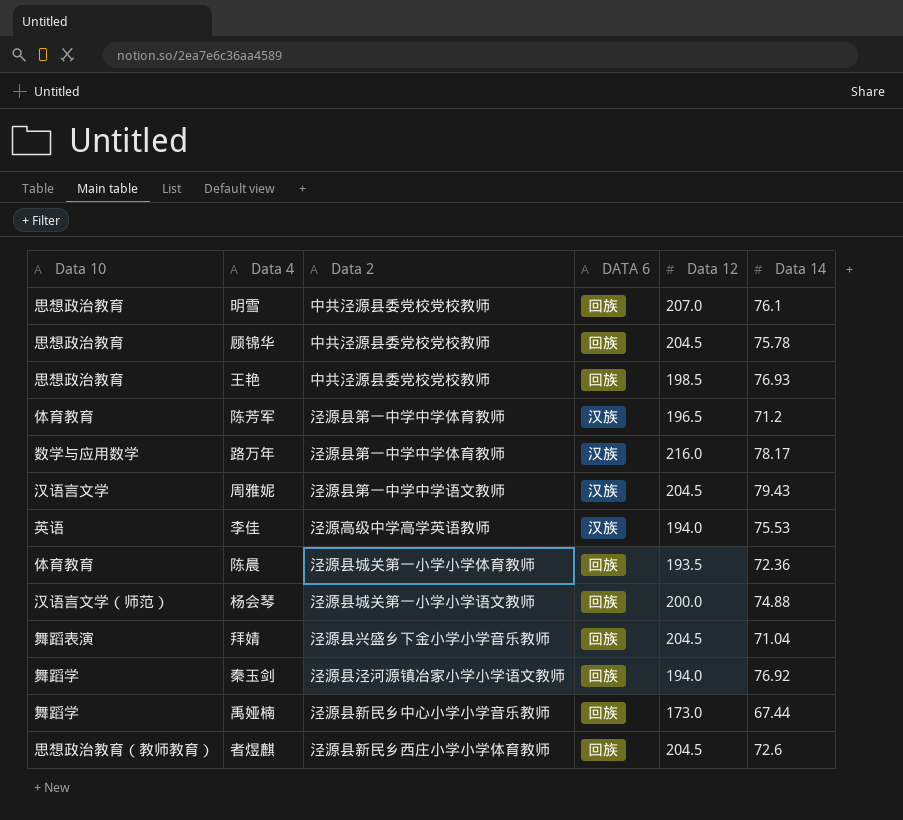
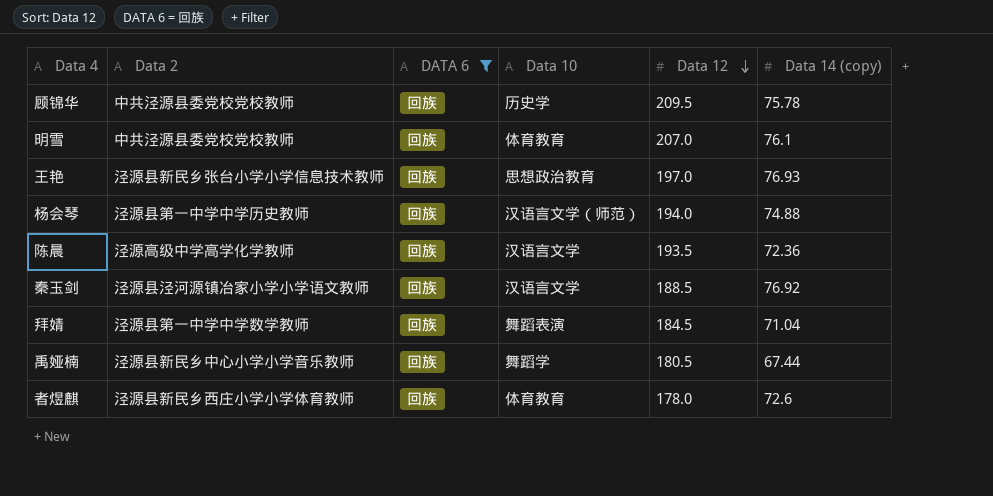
filter: none -> DATA 6 = 回族
row order: none -> Data 12 descending
column Data 10 | position: 1 -> 4
column name: Data 14 -> Data 14 (copy)
顾锦华 | Data 10: 思想政治教育 -> 历史学
顾锦华 | Data 12: 204.5 -> 209.5
明雪 | Data 10: 思想政治教育 -> 体育教育
王艳 | Data 2: 中共泾源县委党校党校教师 -> 泾源县新民乡张台小学小学信息技术教师
王艳 | Data 12: 198.5 -> 197.0
杨会琴 | Data 2: 泾源县城关第一小学小学语文教师 -> 泾源县第一中学中学历史教师
杨会琴 | Data 12: 200.0 -> 194.0
陈晨 | Data 2: 泾源县城关第一小学小学体育教师 -> 泾源高级中学高学化学教师
陈晨 | Data 10: 体育教育 -> 汉语言文学
秦玉剑 | Data 10: 舞蹈学 -> 汉语言文学
秦玉剑 | Data 12: 194.0 -> 188.5
拜婧 | Data 2: 泾源县兴盛乡下金小学小学音乐教师 -> 泾源县第一中学中学数学教师
拜婧 | Data 12: 204.5 -> 184.5
禹娅楠 | Data 12: 173.0 -> 180.5
者煜麒 | Data 10: 思想政治教育（教师教育） -> 体育教育
者煜麒 | Data 12: 204.5 -> 178.0

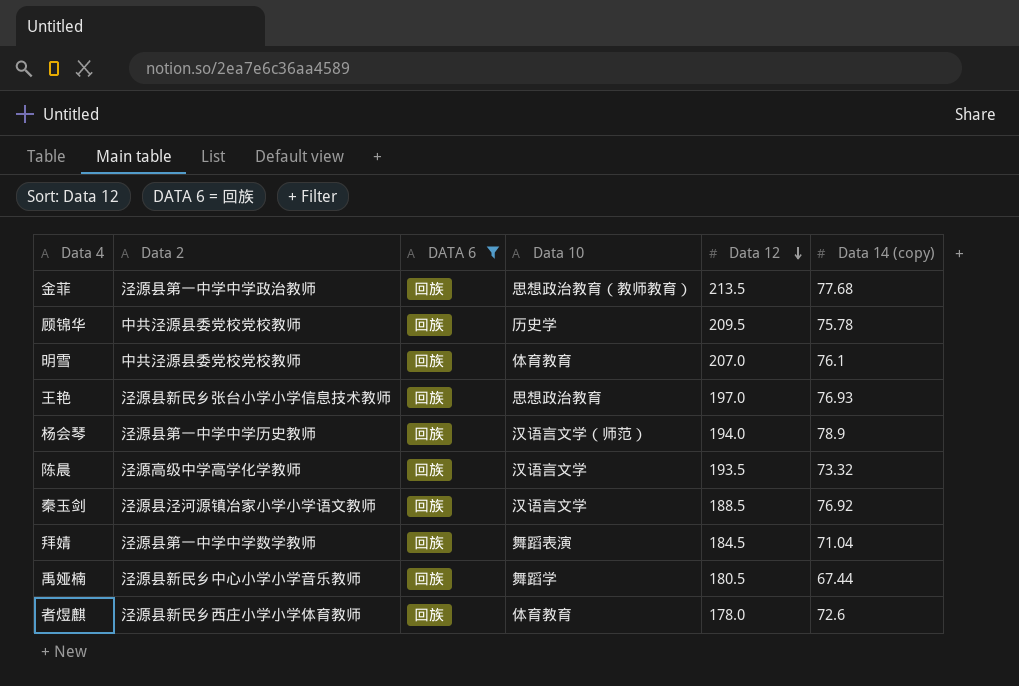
row 金菲: none -> 泾源县第一中学中学政治教师 | 回族 | 思想政治教育（教师教育） | 213.5 | 77.68
杨会琴 | Data 14 (copy): 74.88 -> 78.9
陈晨 | Data 14 (copy): 72.36 -> 73.32

